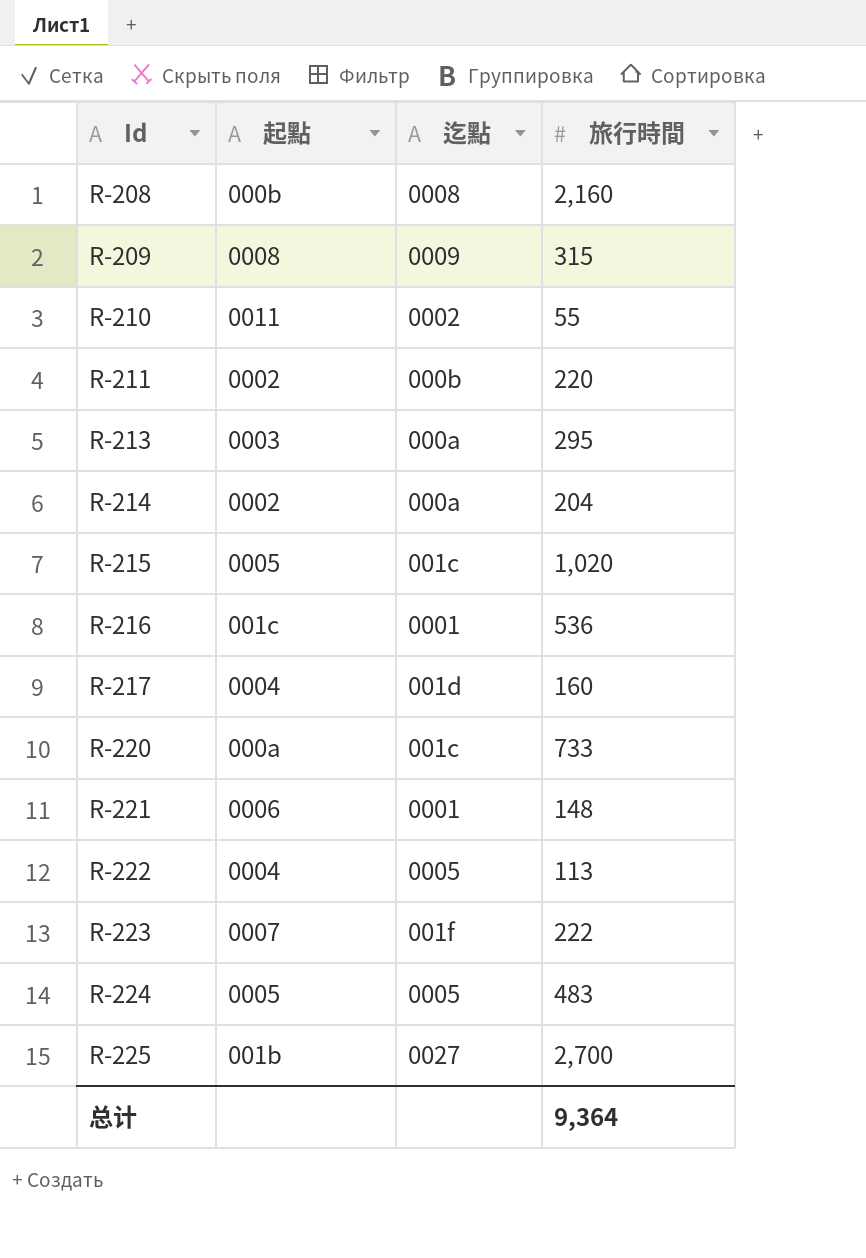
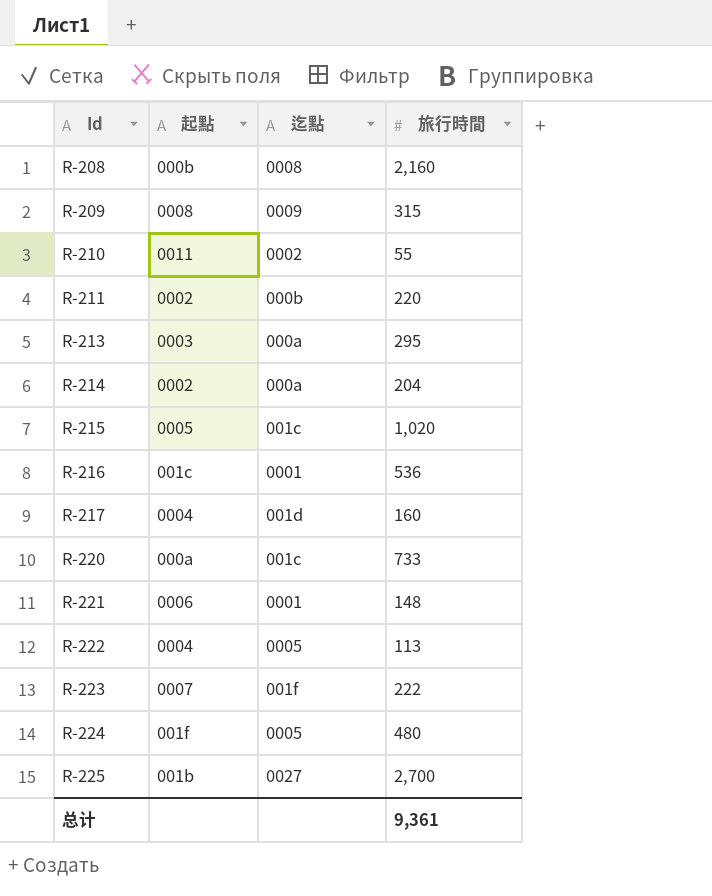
R-224 | 起點: 0005 -> 001f
R-224 | 旅行時間: 483 -> 480
总计 | 旅行時間: 9,364 -> 9,361

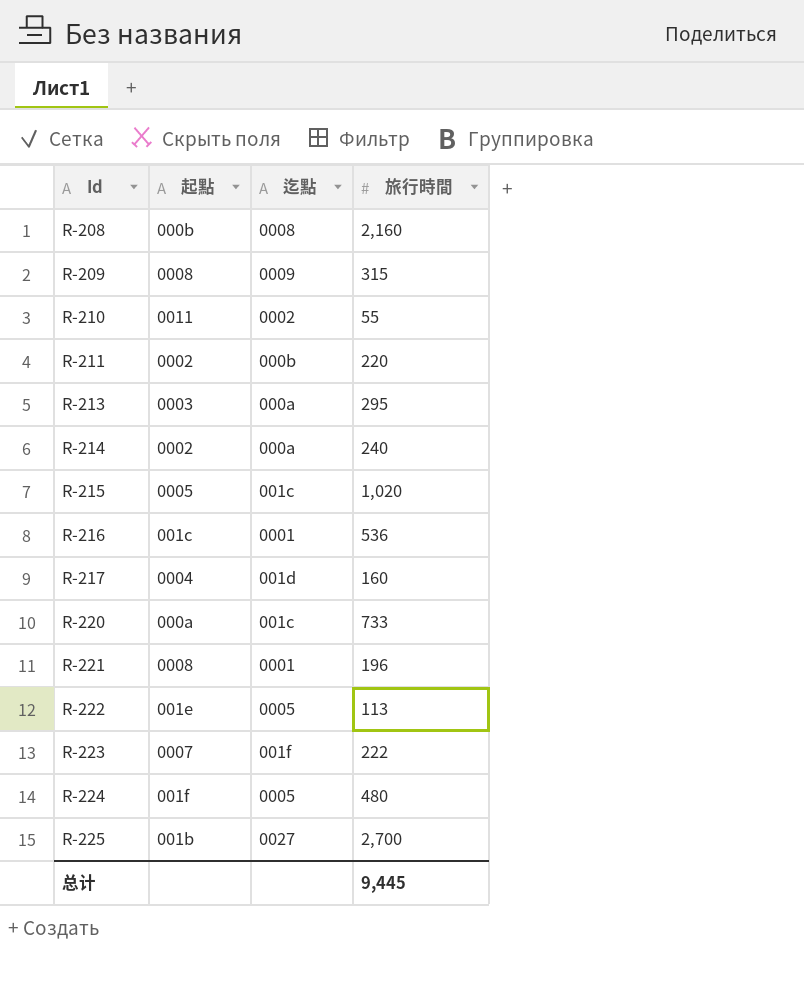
R-214 | 旅行時間: 204 -> 240
R-221 | 起點: 0006 -> 0008
R-221 | 旅行時間: 148 -> 196
R-222 | 起點: 0004 -> 001e
总计 | 旅行時間: 9,361 -> 9,445

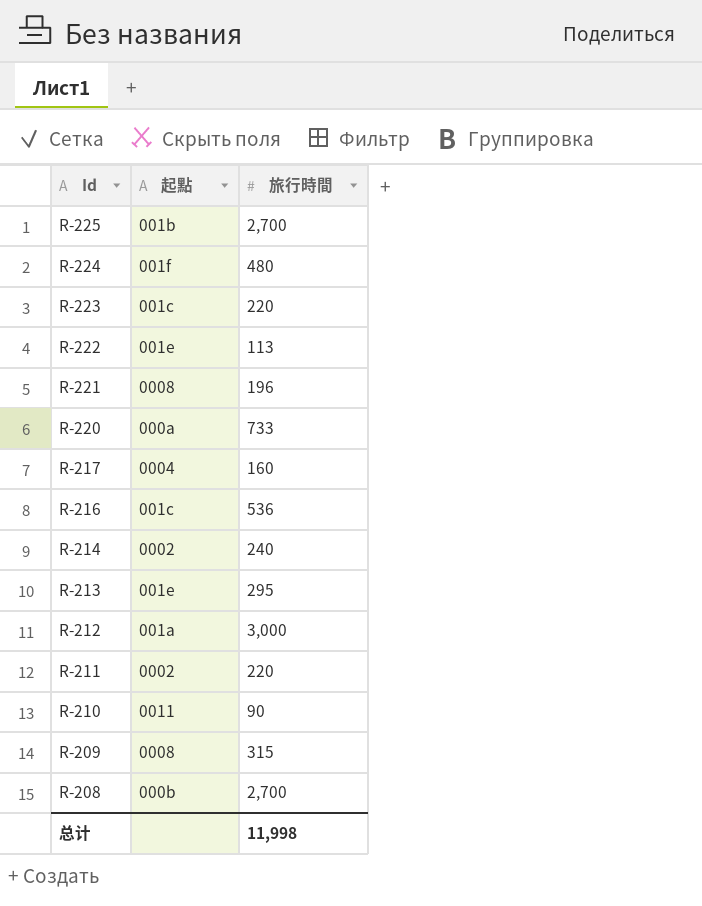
row order: Id ascending -> Id descending
column 迄點 | position: 3 -> none
row R-215: 0005 | 001c | 1,020 -> none
R-223 | 起點: 0007 -> 001c
R-223 | 旅行時間: 222 -> 220
R-213 | 起點: 0003 -> 001e
row R-212: none -> 001a | 3,000
R-210 | 旅行時間: 55 -> 90
R-208 | 旅行時間: 2,160 -> 2,700
总计 | 旅行時間: 9,445 -> 11,998

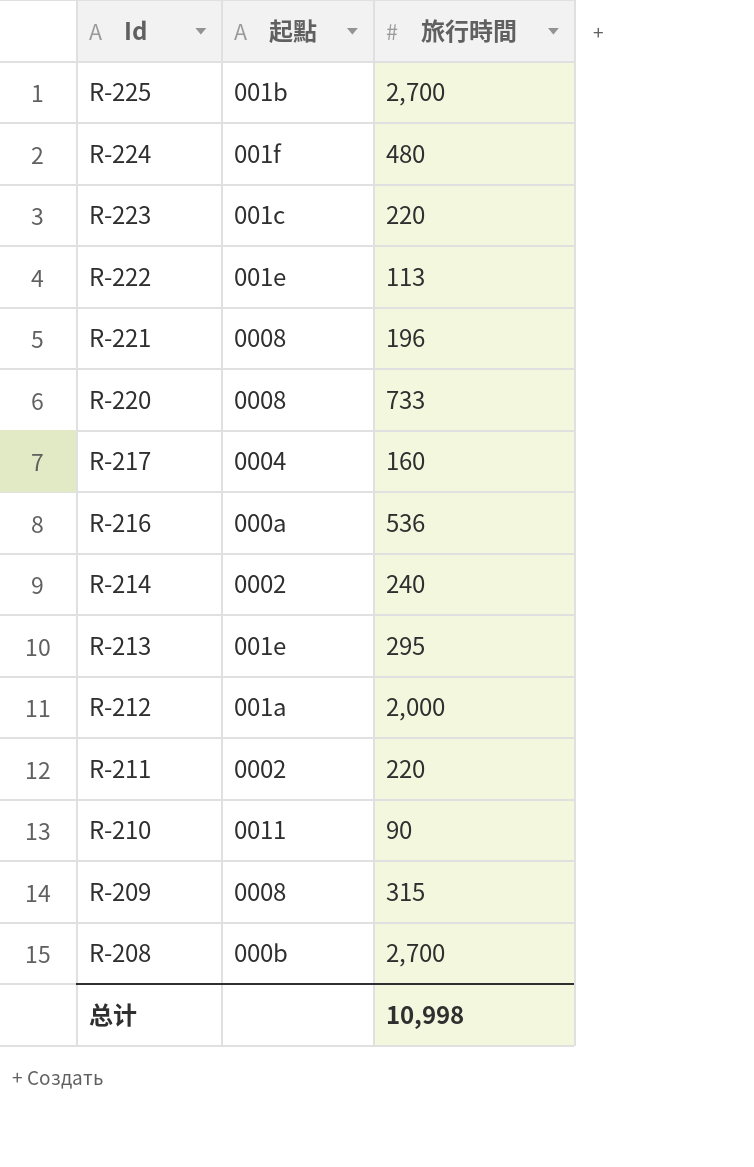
R-220 | 起點: 000a -> 0008
R-216 | 起點: 001c -> 000a
R-212 | 旅行時間: 3,000 -> 2,000
总计 | 旅行時間: 11,998 -> 10,998

